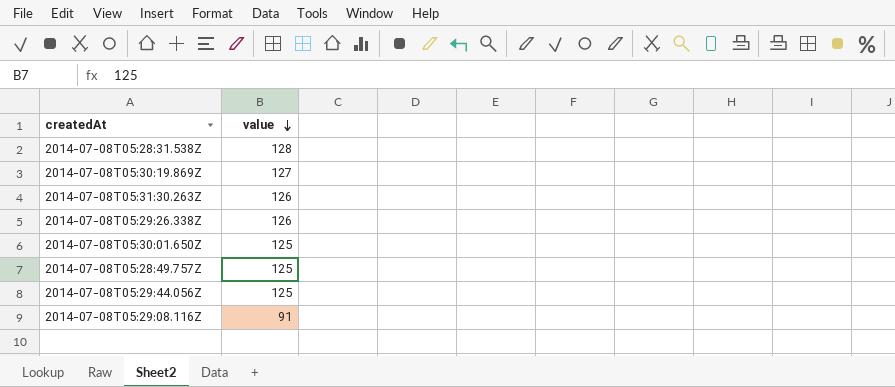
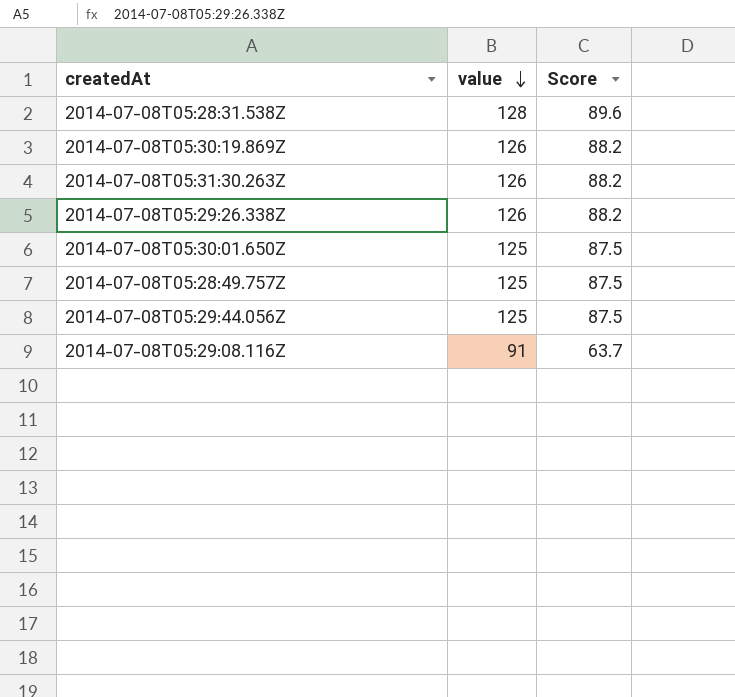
column Score | formula: none -> [value] * 0.7
2014-07-08T05:30:19.869Z | value: 127 -> 126

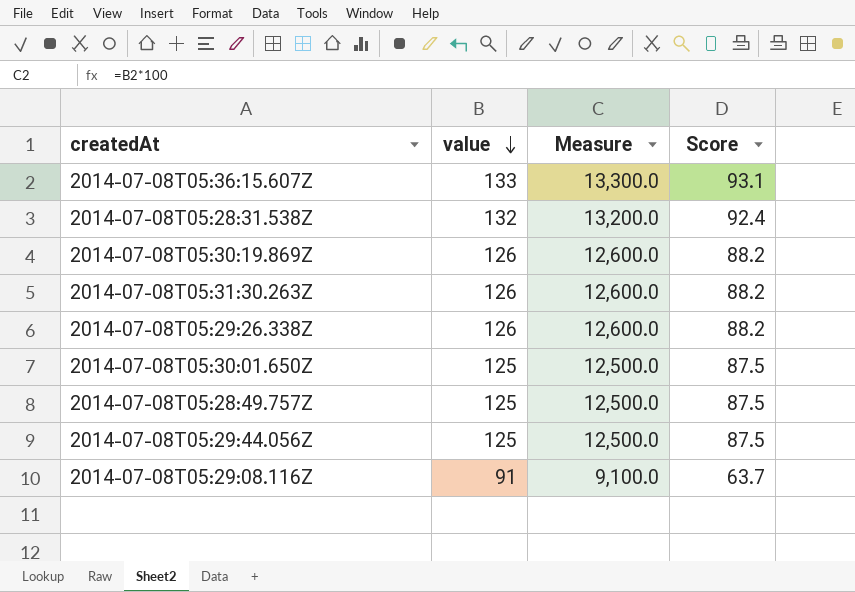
column Measure | formula: none -> [value] * 100
row 2014-07-08T05:36:15.607Z: none -> 133 | 13,300.0 | 93.1
2014-07-08T05:28:31.538Z | value: 128 -> 132
2014-07-08T05:28:31.538Z | Score: 89.6 -> 92.4

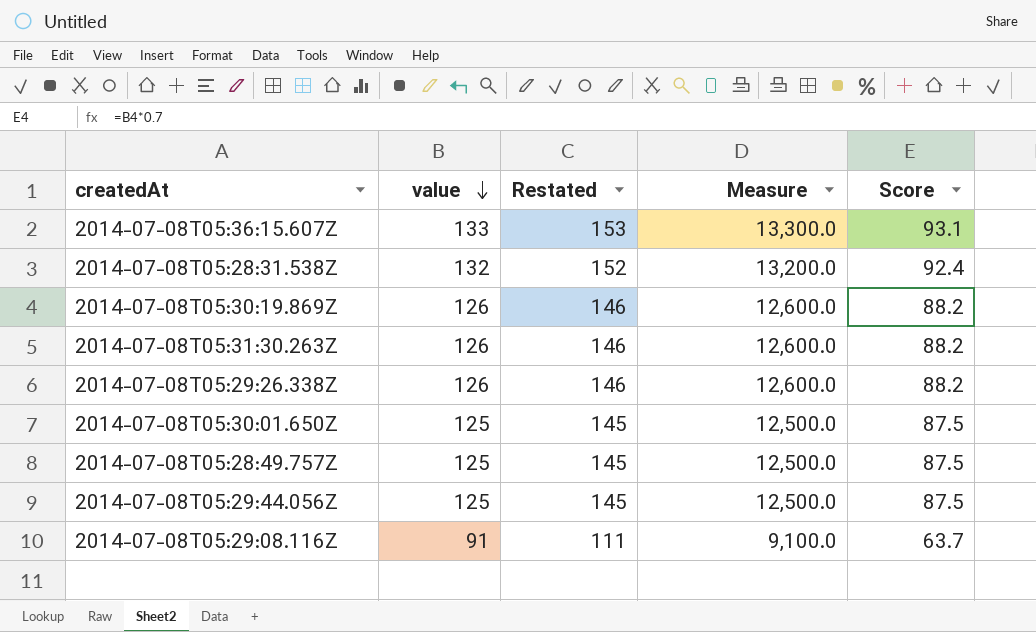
column Restated | formula: none -> [value] + 20

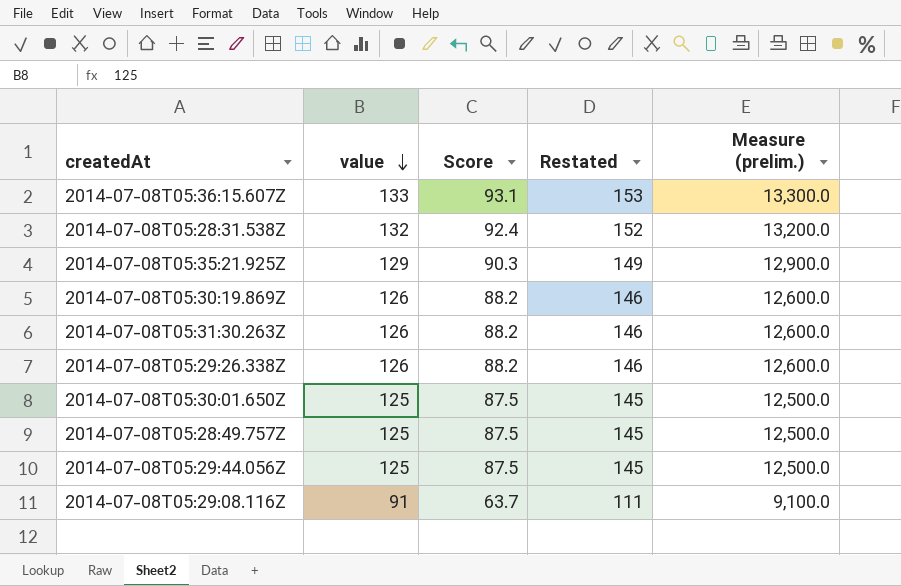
column Score | position: 5 -> 3
column name: Measure -> Measure (prelim.)
row 2014-07-08T05:35:21.925Z: none -> 129 | 90.3 | 149 | 12,900.0

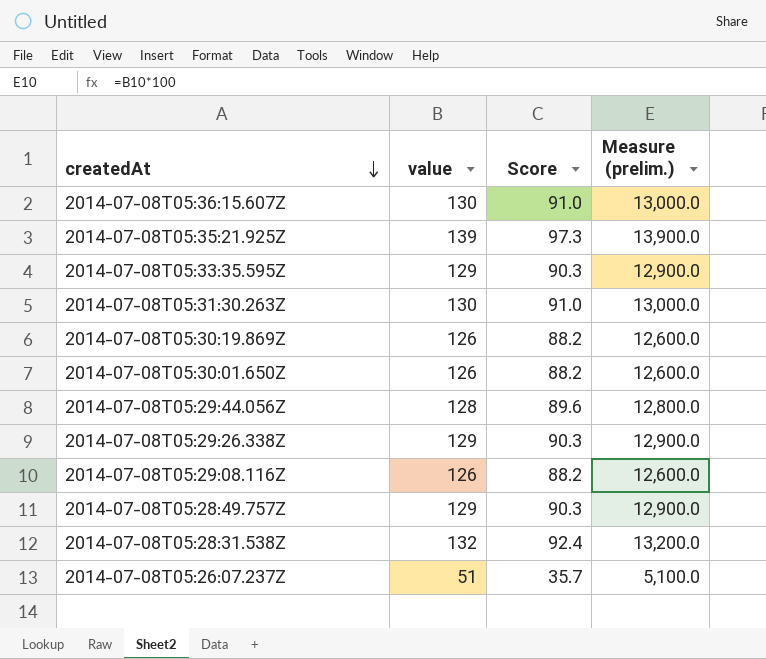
row order: value descending -> createdAt descending
column Restated | formula: [value] + 20 -> none
2014-07-08T05:36:15.607Z | value: 133 -> 130
2014-07-08T05:36:15.607Z | Score: 93.1 -> 91.0
2014-07-08T05:36:15.607Z | Measure (prelim.): 13,300.0 -> 13,000.0
2014-07-08T05:35:21.925Z | value: 129 -> 139
2014-07-08T05:35:21.925Z | Score: 90.3 -> 97.3
2014-07-08T05:35:21.925Z | Measure (prelim.): 12,900.0 -> 13,900.0
row 2014-07-08T05:33:35.595Z: none -> 129 | 90.3 | 12,900.0
2014-07-08T05:31:30.263Z | value: 126 -> 130
2014-07-08T05:31:30.263Z | Score: 88.2 -> 91.0
2014-07-08T05:31:30.263Z | Measure (prelim.): 12,600.0 -> 13,000.0
2014-07-08T05:30:01.650Z | value: 125 -> 126
2014-07-08T05:30:01.650Z | Score: 87.5 -> 88.2
2014-07-08T05:30:01.650Z | Measure (prelim.): 12,500.0 -> 12,600.0
2014-07-08T05:29:44.056Z | value: 125 -> 128
2014-07-08T05:29:44.056Z | Score: 87.5 -> 89.6
2014-07-08T05:29:44.056Z | Measure (prelim.): 12,500.0 -> 12,800.0
2014-07-08T05:29:26.338Z | value: 126 -> 129
2014-07-08T05:29:26.338Z | Score: 88.2 -> 90.3
2014-07-08T05:29:26.338Z | Measure (prelim.): 12,600.0 -> 12,900.0
2014-07-08T05:29:08.116Z | value: 91 -> 126
2014-07-08T05:29:08.116Z | Score: 63.7 -> 88.2
2014-07-08T05:29:08.116Z | Measure (prelim.): 9,100.0 -> 12,600.0
2014-07-08T05:28:49.757Z | value: 125 -> 129
2014-07-08T05:28:49.757Z | Score: 87.5 -> 90.3
2014-07-08T05:28:49.757Z | Measure (prelim.): 12,500.0 -> 12,900.0
row 2014-07-08T05:26:07.237Z: none -> 51 | 35.7 | 5,100.0

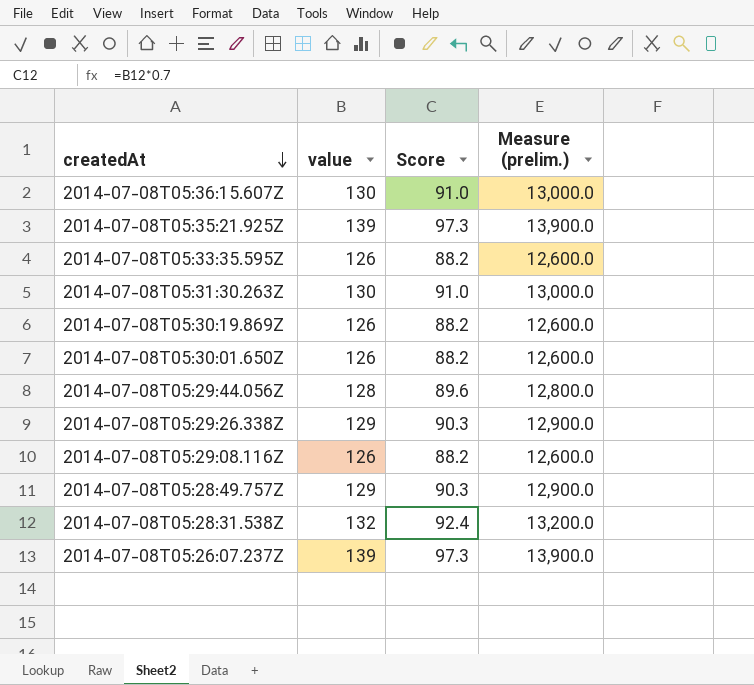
2014-07-08T05:33:35.595Z | value: 129 -> 126
2014-07-08T05:33:35.595Z | Score: 90.3 -> 88.2
2014-07-08T05:33:35.595Z | Measure (prelim.): 12,900.0 -> 12,600.0
2014-07-08T05:26:07.237Z | value: 51 -> 139
2014-07-08T05:26:07.237Z | Score: 35.7 -> 97.3
2014-07-08T05:26:07.237Z | Measure (prelim.): 5,100.0 -> 13,900.0

